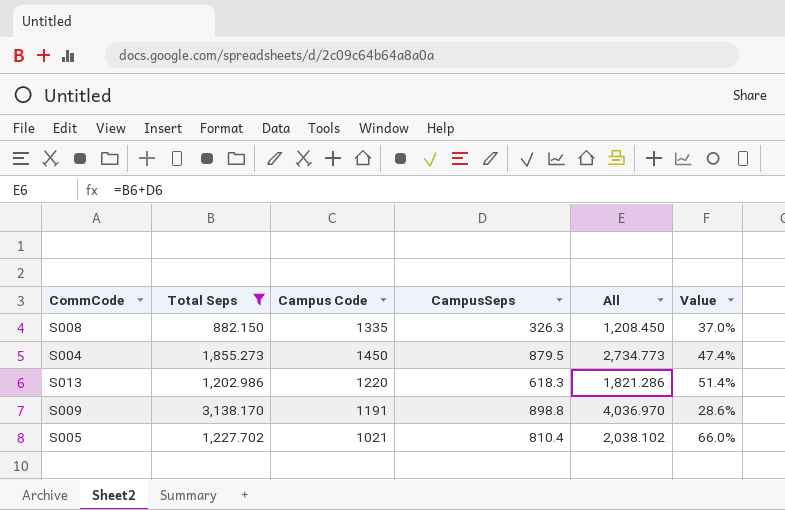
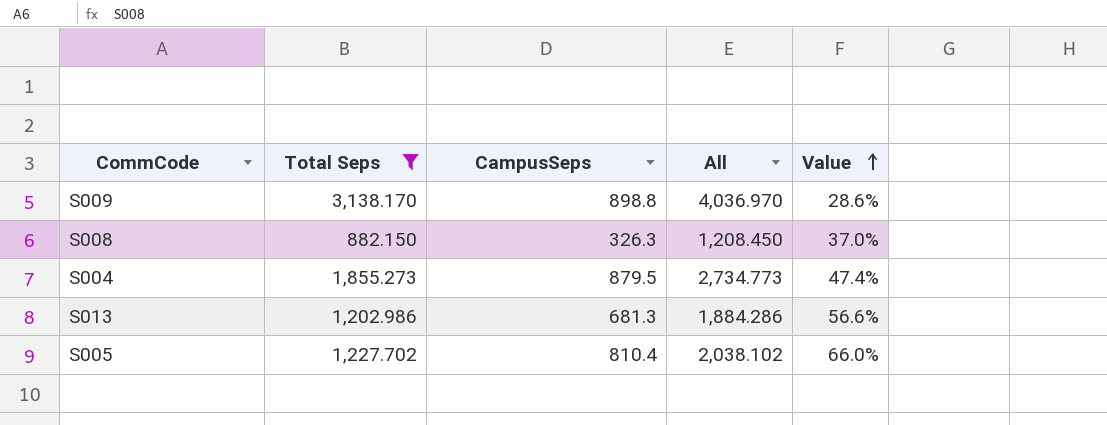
row order: none -> Value ascending
column Campus Code | position: 3 -> none
S013 | CampusSeps: 618.3 -> 681.3
S013 | All: 1,821.286 -> 1,884.286
S013 | Value: 51.4% -> 56.6%

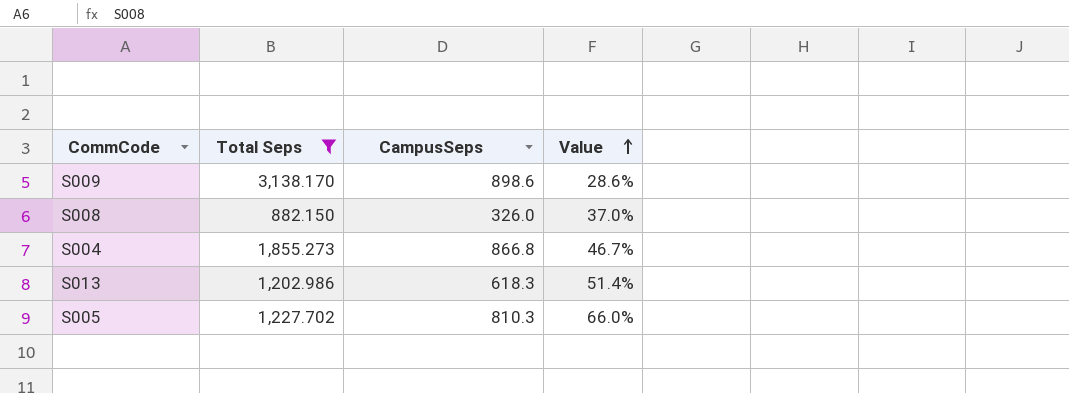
column All | formula: [Total Seps] + [CampusSeps] -> none
S009 | CampusSeps: 898.8 -> 898.6
S008 | CampusSeps: 326.3 -> 326.0
S004 | CampusSeps: 879.5 -> 866.8
S004 | Value: 47.4% -> 46.7%
S013 | CampusSeps: 681.3 -> 618.3
S013 | Value: 56.6% -> 51.4%
S005 | CampusSeps: 810.4 -> 810.3

